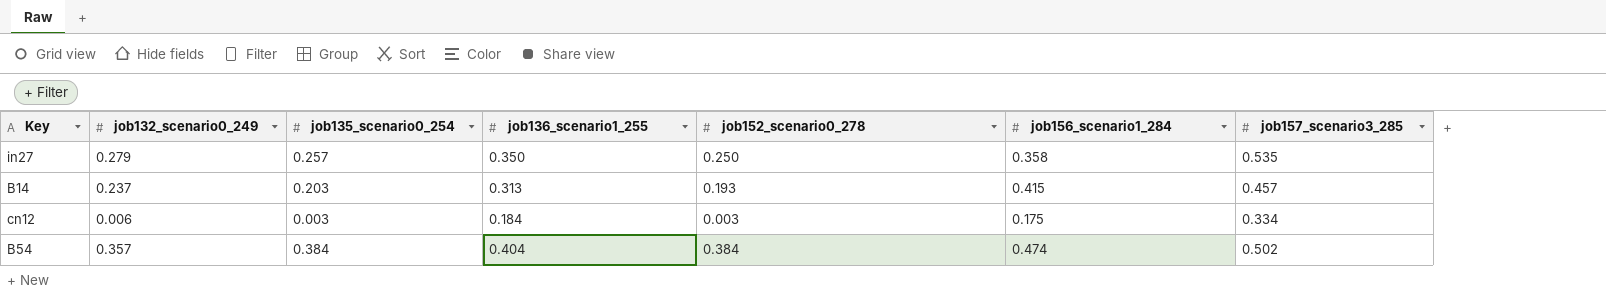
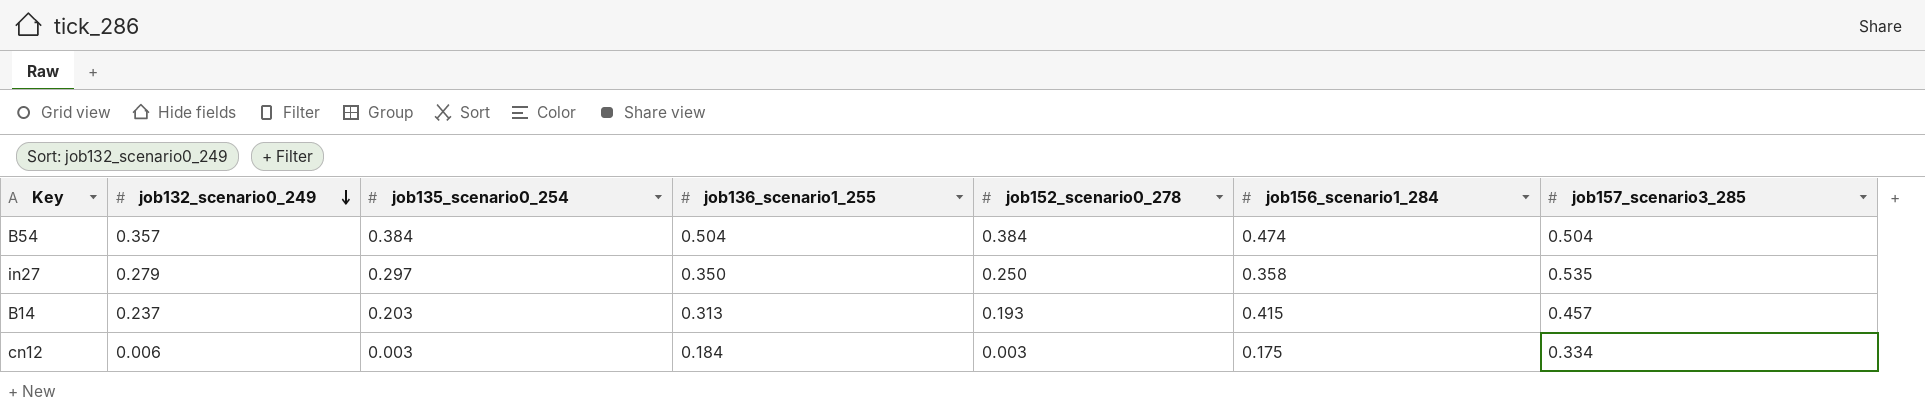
row order: none -> job132_scenario0_249 descending
B54 | job136_scenario1_255: 0.404 -> 0.504
B54 | job157_scenario3_285: 0.502 -> 0.504
in27 | job135_scenario0_254: 0.257 -> 0.297

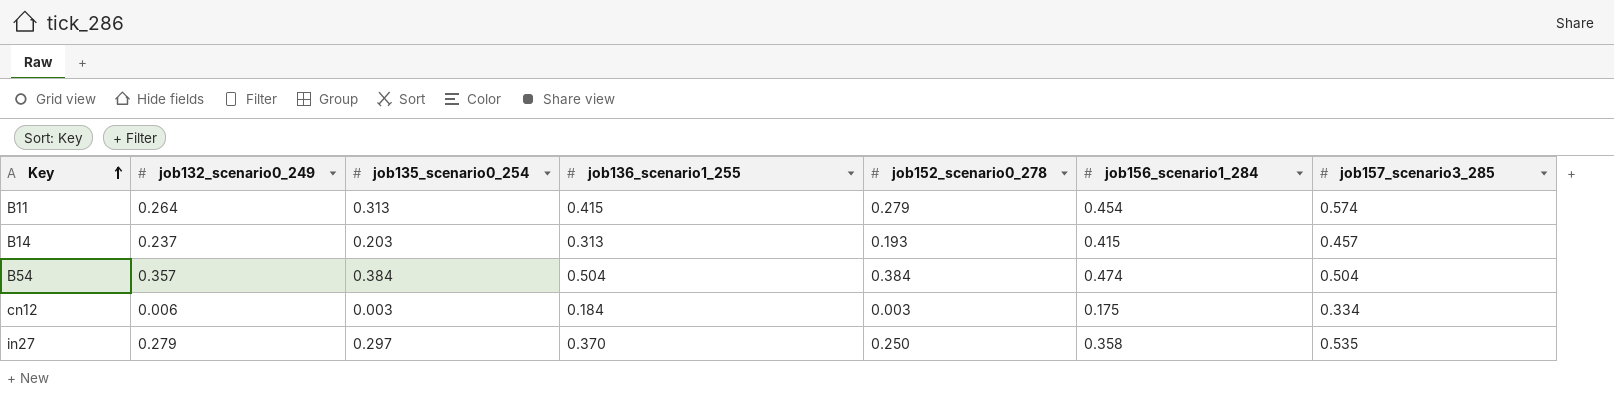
row order: job132_scenario0_249 descending -> Key ascending
row B11: none -> 0.264 | 0.313 | 0.415 | 0.279 | 0.454 | 0.574
in27 | job136_scenario1_255: 0.350 -> 0.370

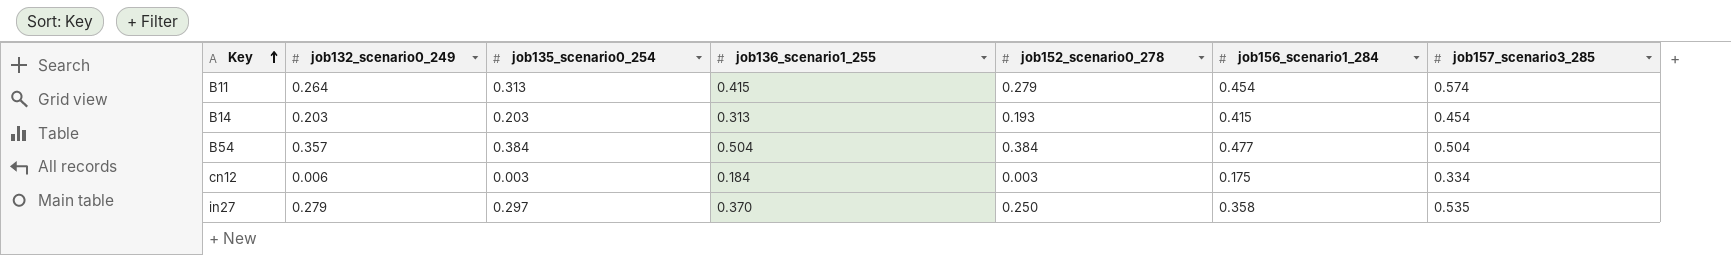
B14 | job132_scenario0_249: 0.237 -> 0.203
B14 | job157_scenario3_285: 0.457 -> 0.454
B54 | job156_scenario1_284: 0.474 -> 0.477

